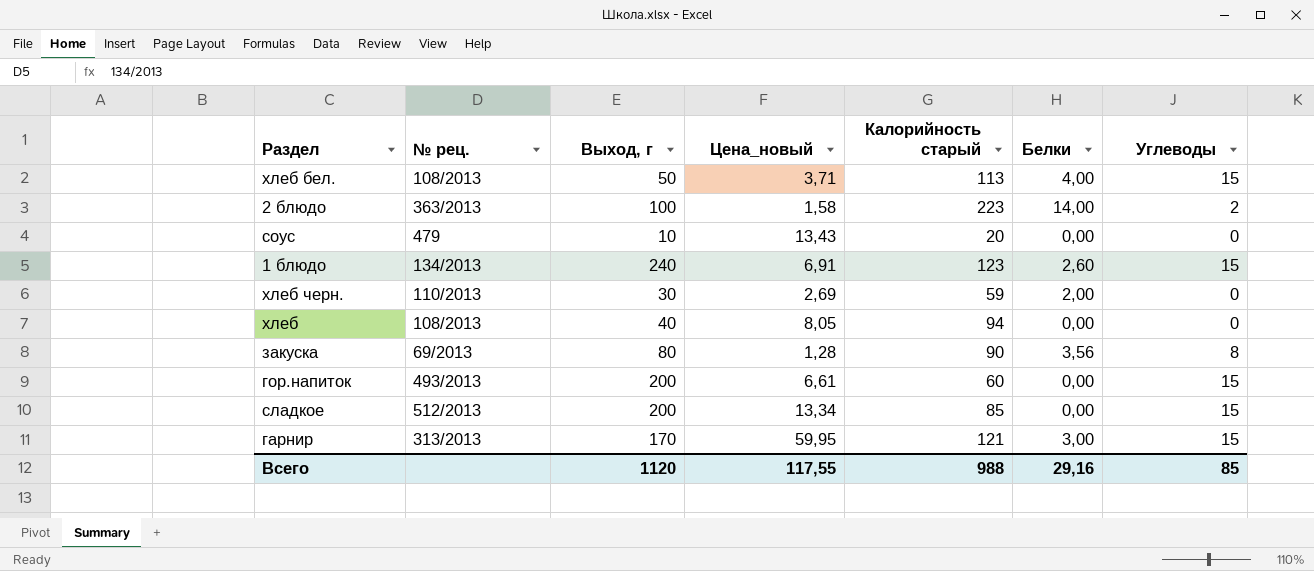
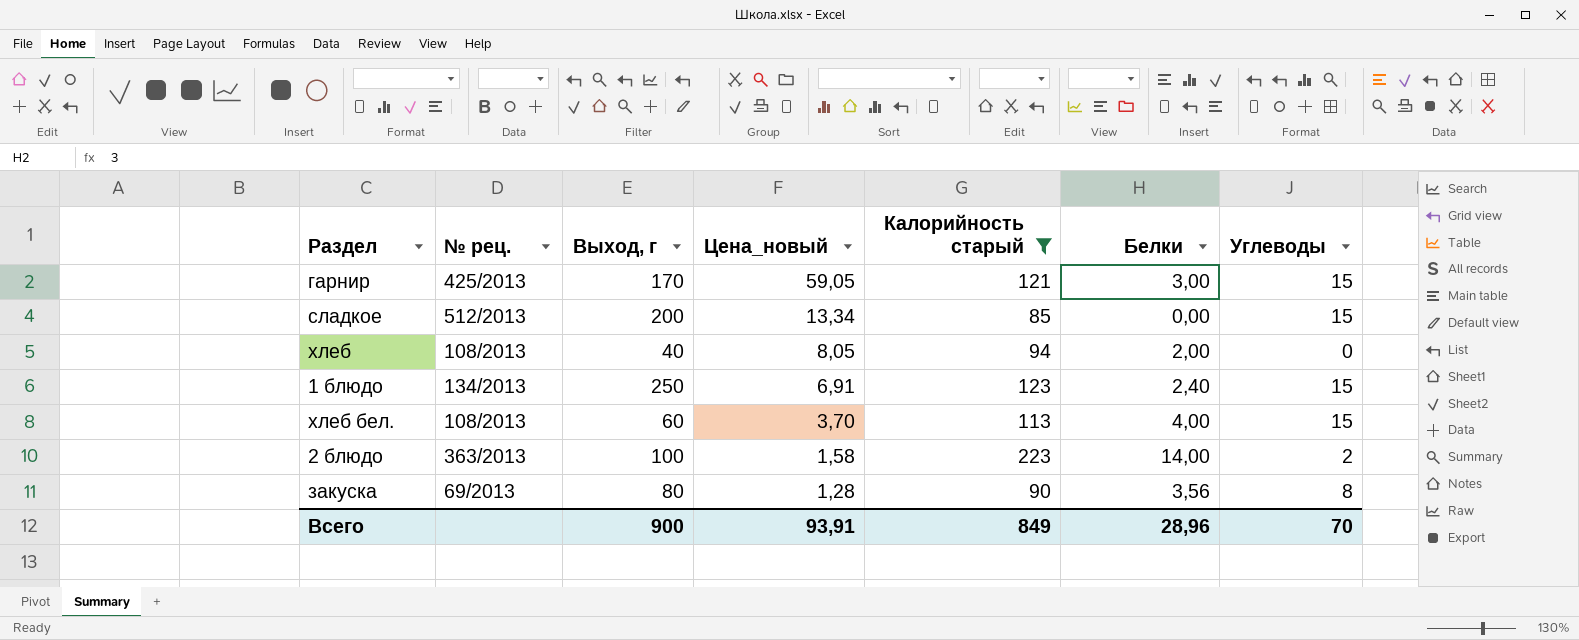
filter: none -> Калорийность старый >= 85
row order: none -> Цена_новый descending
гарнир | № рец.: 313/2013 -> 425/2013
гарнир | Цена_новый: 59,95 -> 59,05
хлеб | Белки: 0,00 -> 2,00
1 блюдо | Выход, г: 240 -> 250
1 блюдо | Белки: 2,60 -> 2,40
хлеб бел. | Выход, г: 50 -> 60
хлеб бел. | Цена_новый: 3,71 -> 3,70
Всего | Выход, г: 1120 -> 900
Всего | Цена_новый: 117,55 -> 93,91
Всего | Калорийность старый: 988 -> 849
Всего | Белки: 29,16 -> 28,96
Всего | Углеводы: 85 -> 70

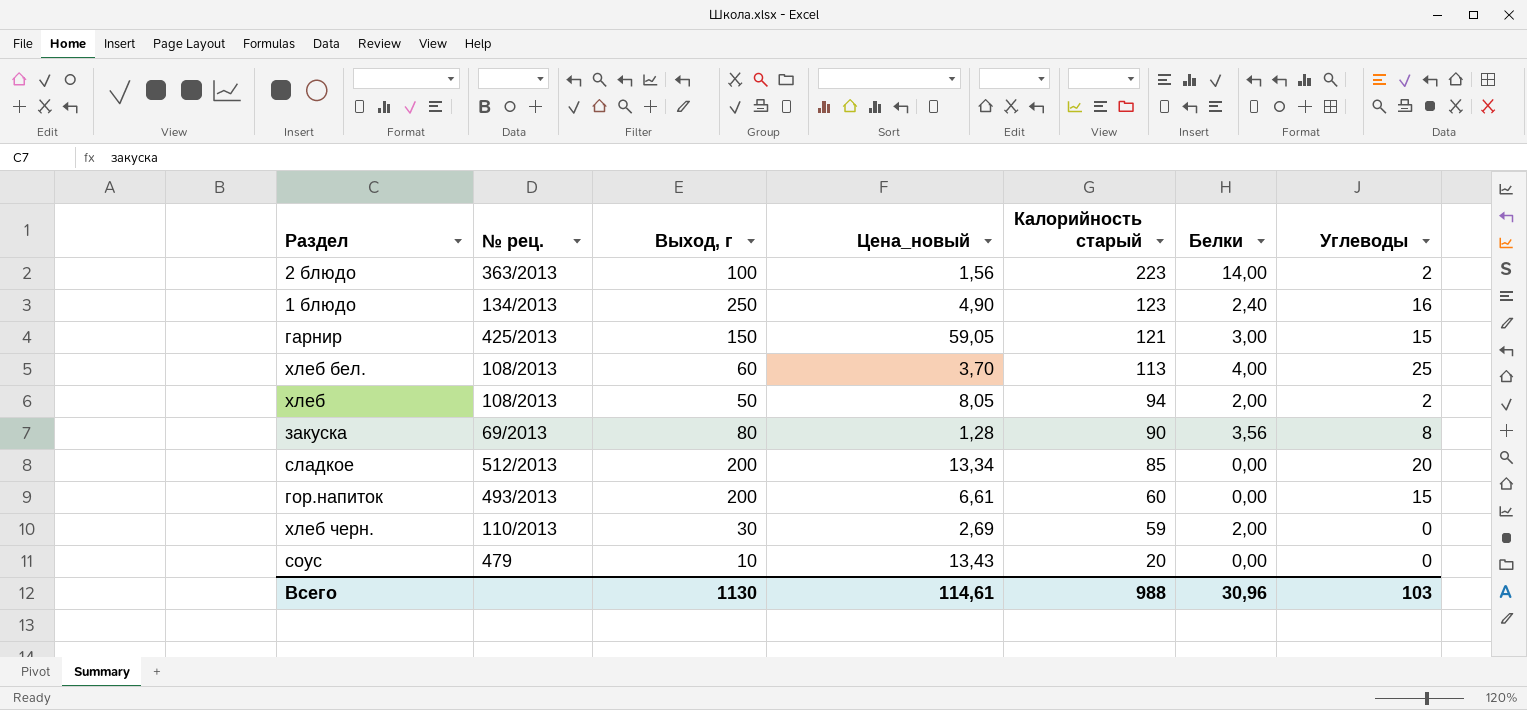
filter: Калорийность старый >= 85 -> none
row order: Цена_новый descending -> Калорийность старый descending
2 блюдо | Цена_новый: 1,58 -> 1,56
1 блюдо | Цена_новый: 6,91 -> 4,90
1 блюдо | Углеводы: 15 -> 16
гарнир | Выход, г: 170 -> 150
хлеб бел. | Углеводы: 15 -> 25
хлеб | Выход, г: 40 -> 50
хлеб | Углеводы: 0 -> 2
сладкое | Углеводы: 15 -> 20
Всего | Выход, г: 900 -> 1130
Всего | Цена_новый: 93,91 -> 114,61
Всего | Калорийность старый: 849 -> 988
Всего | Белки: 28,96 -> 30,96
Всего | Углеводы: 70 -> 103

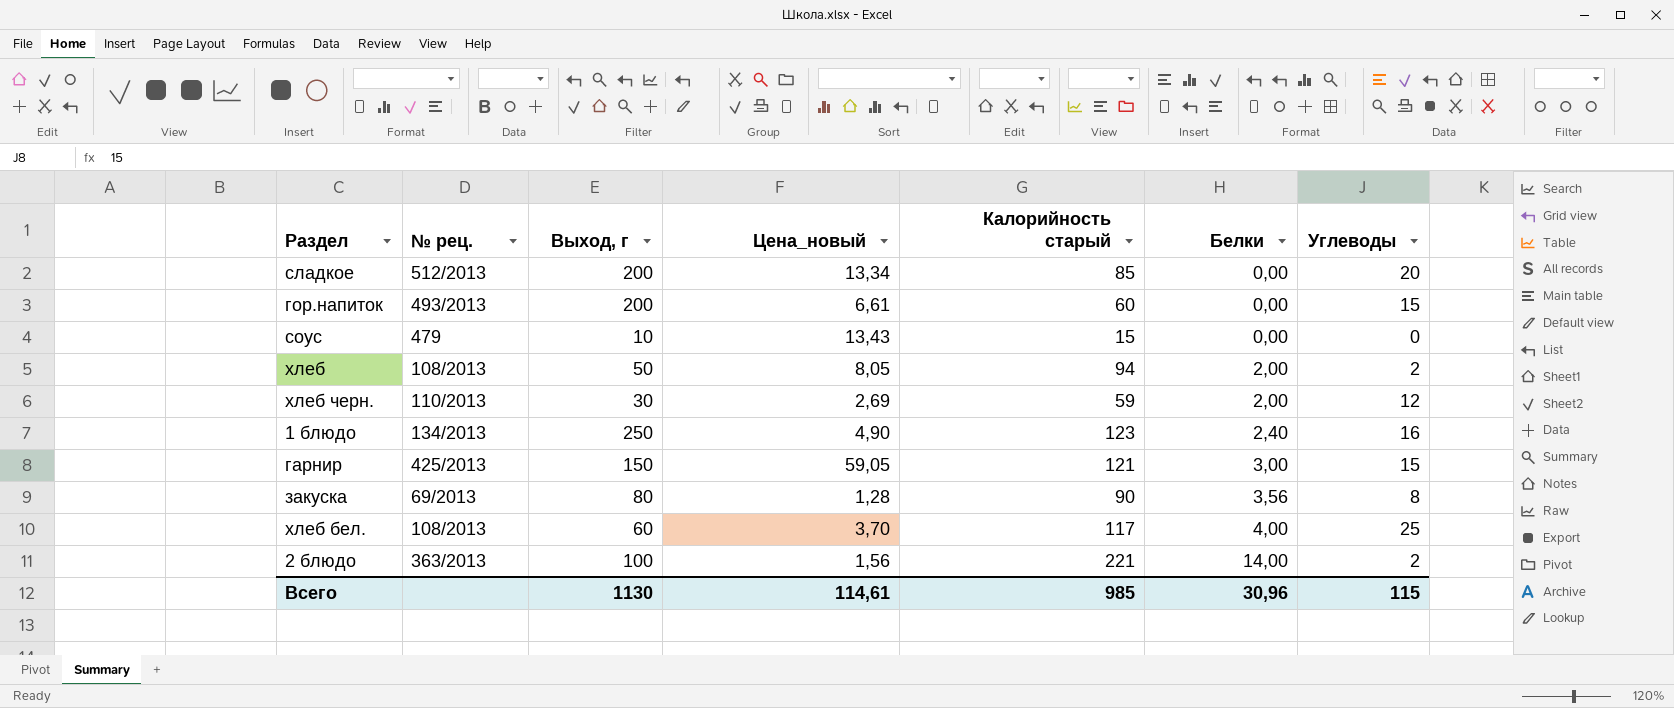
row order: Калорийность старый descending -> Белки ascending
соус | Калорийность старый: 20 -> 15
хлеб черн. | Углеводы: 0 -> 12
хлеб бел. | Калорийность старый: 113 -> 117
2 блюдо | Калорийность старый: 223 -> 221
Всего | Калорийность старый: 988 -> 985
Всего | Углеводы: 103 -> 115

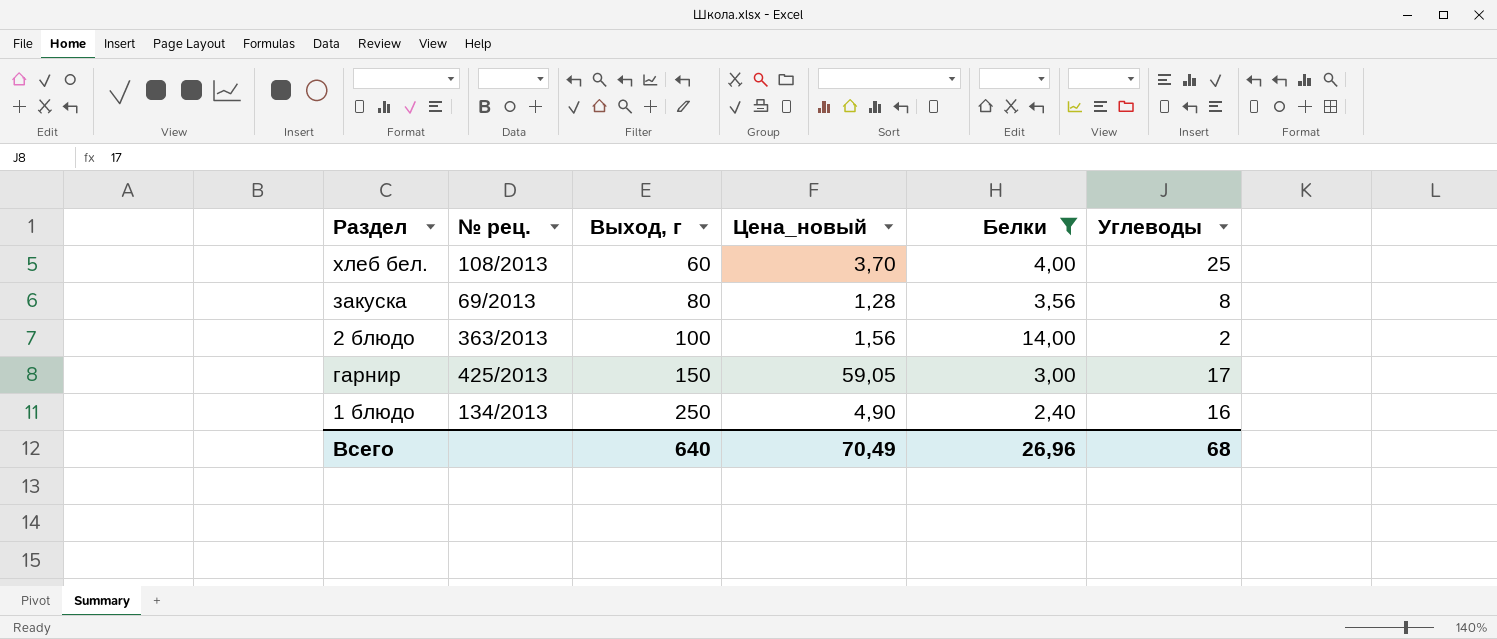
filter: none -> Белки >= 2,40
row order: Белки ascending -> Выход, г ascending
column Калорийность старый | position: 5 -> none
гарнир | Углеводы: 15 -> 17
Всего | Выход, г: 1130 -> 640
Всего | Цена_новый: 114,61 -> 70,49
Всего | Белки: 30,96 -> 26,96
Всего | Углеводы: 115 -> 68

